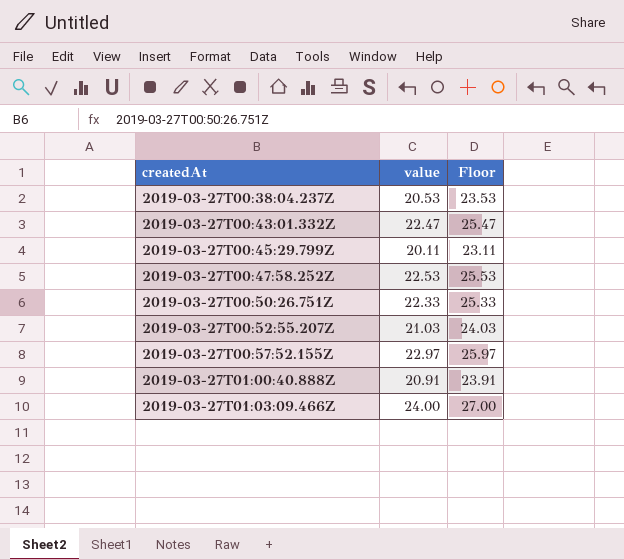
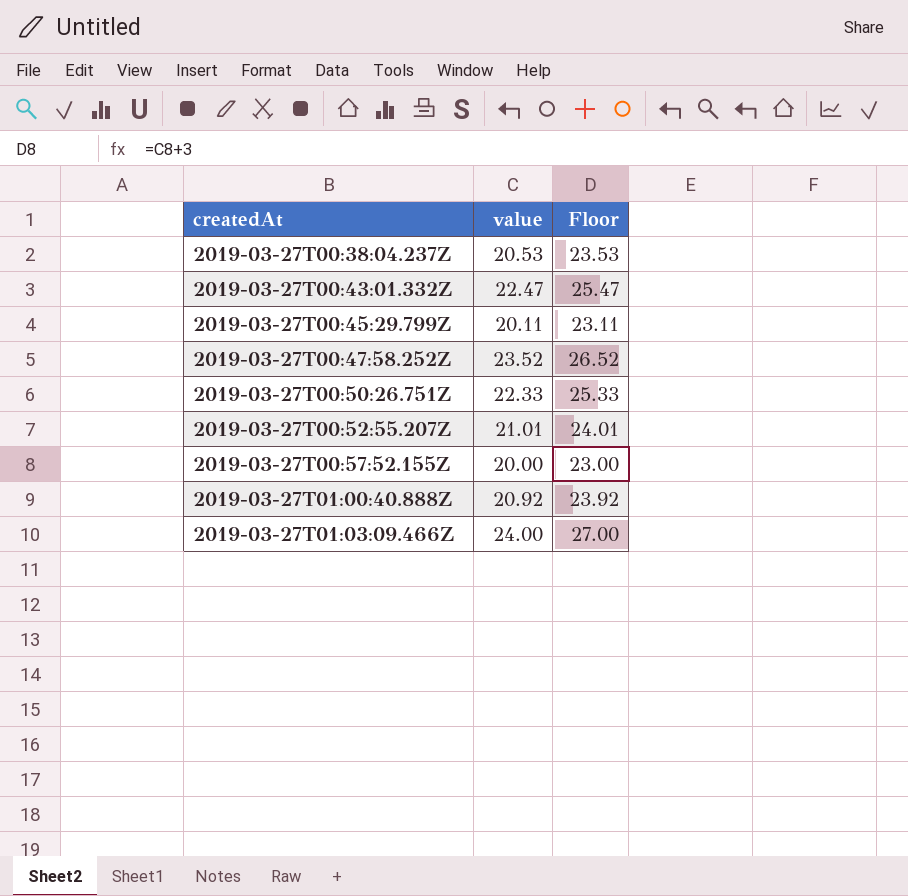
2019-03-27T00:47:58.252Z | value: 22.53 -> 23.52
2019-03-27T00:47:58.252Z | Floor: 25.53 -> 26.52
2019-03-27T00:52:55.207Z | value: 21.03 -> 21.01
2019-03-27T00:52:55.207Z | Floor: 24.03 -> 24.01
2019-03-27T00:57:52.155Z | value: 22.97 -> 20.00
2019-03-27T00:57:52.155Z | Floor: 25.97 -> 23.00
2019-03-27T01:00:40.888Z | value: 20.91 -> 20.92
2019-03-27T01:00:40.888Z | Floor: 23.91 -> 23.92

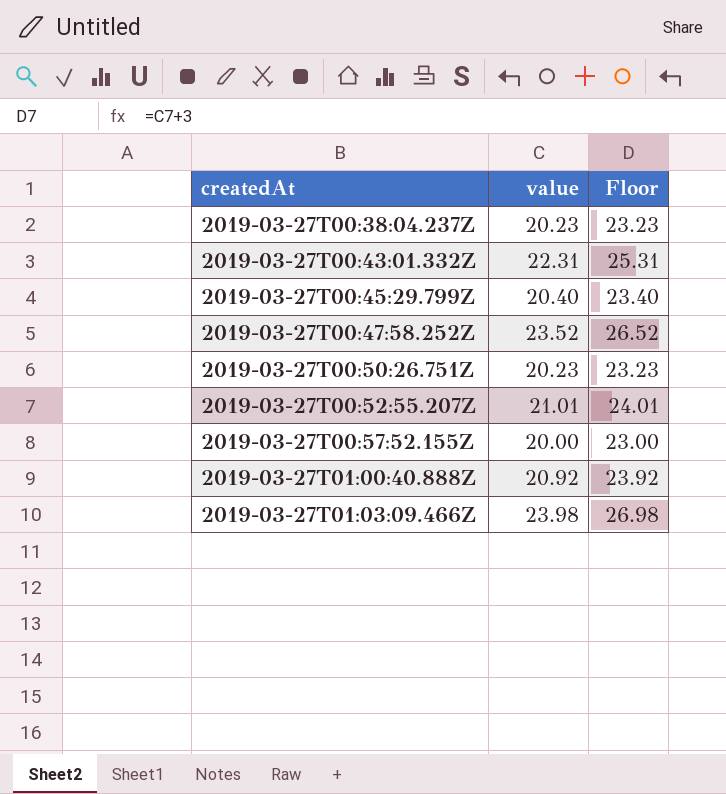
2019-03-27T00:38:04.237Z | value: 20.53 -> 20.23
2019-03-27T00:38:04.237Z | Floor: 23.53 -> 23.23
2019-03-27T00:43:01.332Z | value: 22.47 -> 22.31
2019-03-27T00:43:01.332Z | Floor: 25.47 -> 25.31
2019-03-27T00:45:29.799Z | value: 20.11 -> 20.40
2019-03-27T00:45:29.799Z | Floor: 23.11 -> 23.40
2019-03-27T00:50:26.751Z | value: 22.33 -> 20.23
2019-03-27T00:50:26.751Z | Floor: 25.33 -> 23.23
2019-03-27T01:03:09.466Z | value: 24.00 -> 23.98
2019-03-27T01:03:09.466Z | Floor: 27.00 -> 26.98

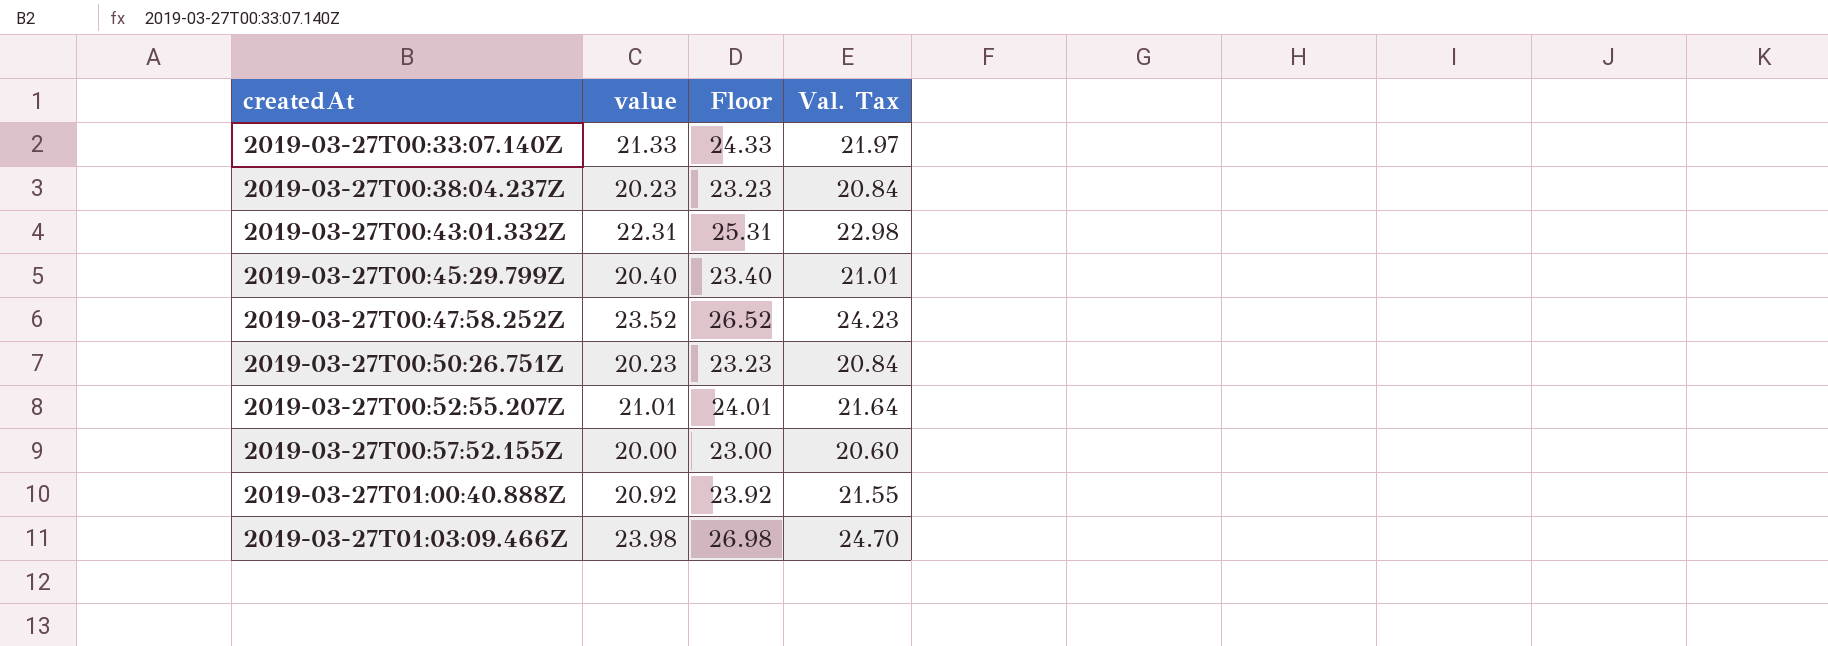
column Val. Tax | formula: none -> [value] * 1.03
row 2019-03-27T00:33:07.140Z: none -> 21.33 | 24.33 | 21.97

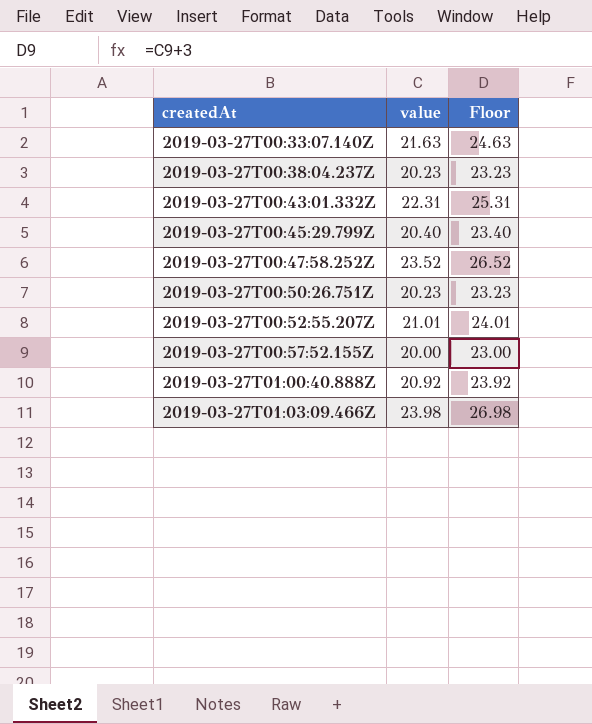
column Val. Tax | formula: [value] * 1.03 -> none
2019-03-27T00:33:07.140Z | value: 21.33 -> 21.63
2019-03-27T00:33:07.140Z | Floor: 24.33 -> 24.63

